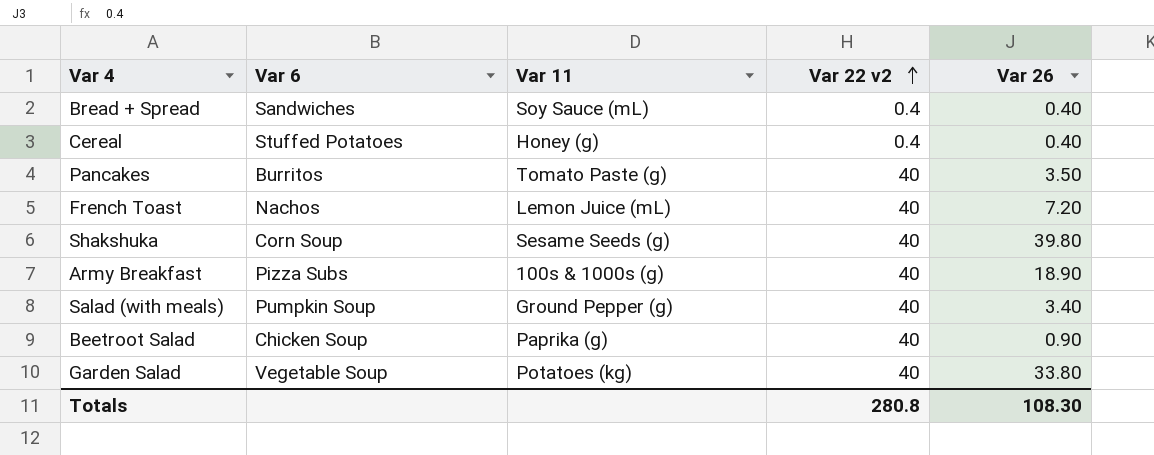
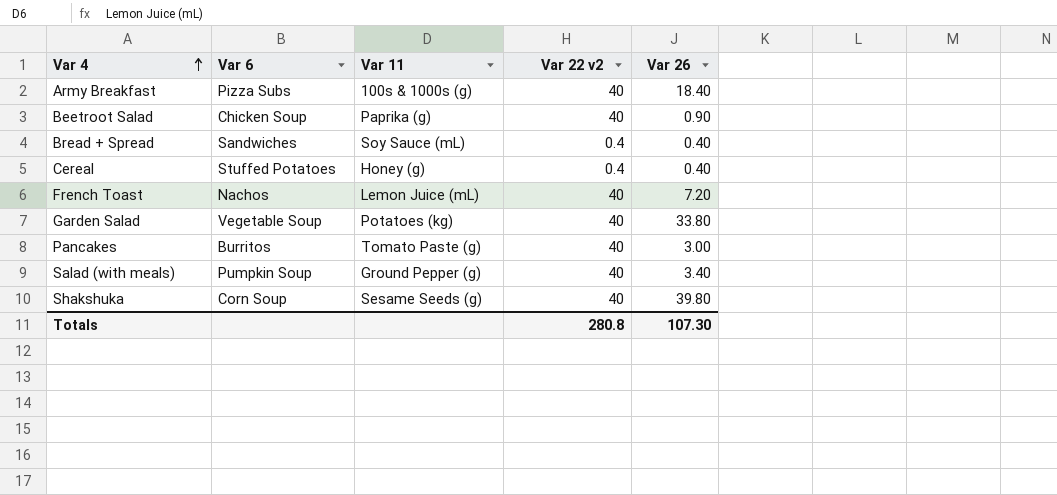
row order: Var 22 v2 ascending -> Var 4 ascending
Army Breakfast | Var 26: 18.90 -> 18.40
Pancakes | Var 26: 3.50 -> 3.00
Totals | Var 26: 108.30 -> 107.30

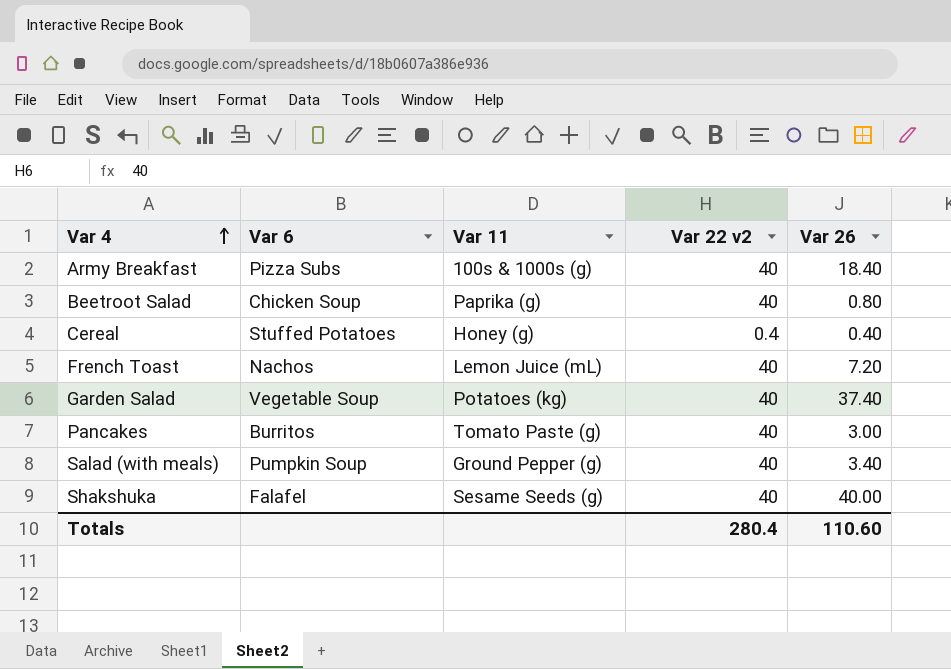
row Bread + Spread: Sandwiches | Soy Sauce (mL) | 0.4 | 0.40 -> none
Beetroot Salad | Var 26: 0.90 -> 0.80
Garden Salad | Var 26: 33.80 -> 37.40
Shakshuka | Var 6: Corn Soup -> Falafel
Shakshuka | Var 26: 39.80 -> 40.00
Totals | Var 22 v2: 280.8 -> 280.4
Totals | Var 26: 107.30 -> 110.60

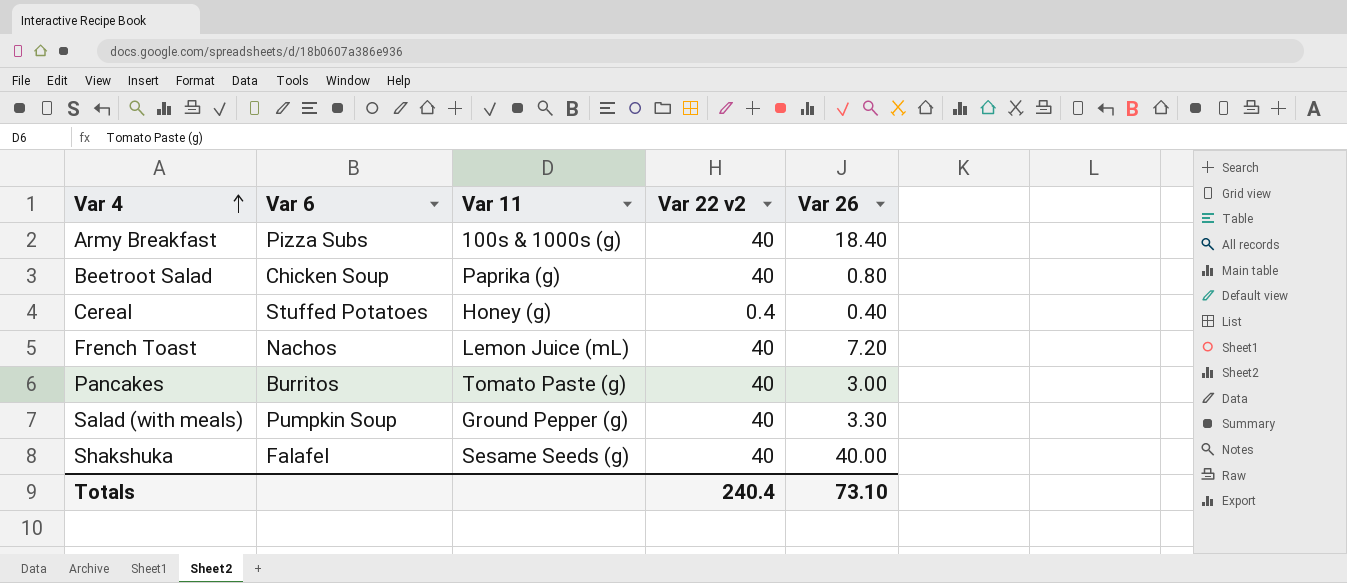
row Garden Salad: Vegetable Soup | Potatoes (kg) | 40 | 37.40 -> none
Salad (with meals) | Var 26: 3.40 -> 3.30
Totals | Var 22 v2: 280.4 -> 240.4
Totals | Var 26: 110.60 -> 73.10

